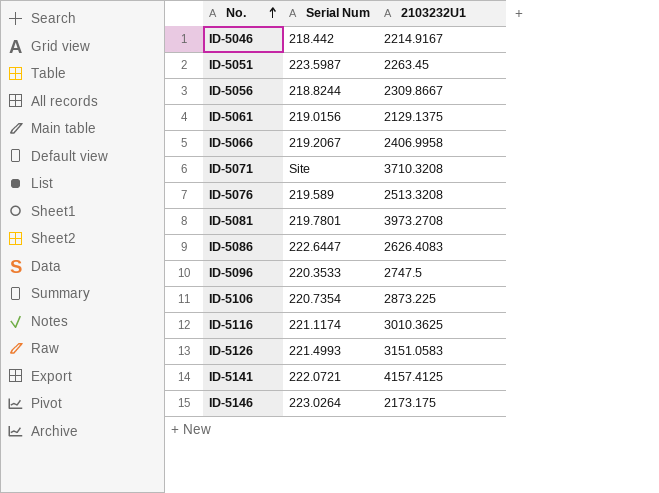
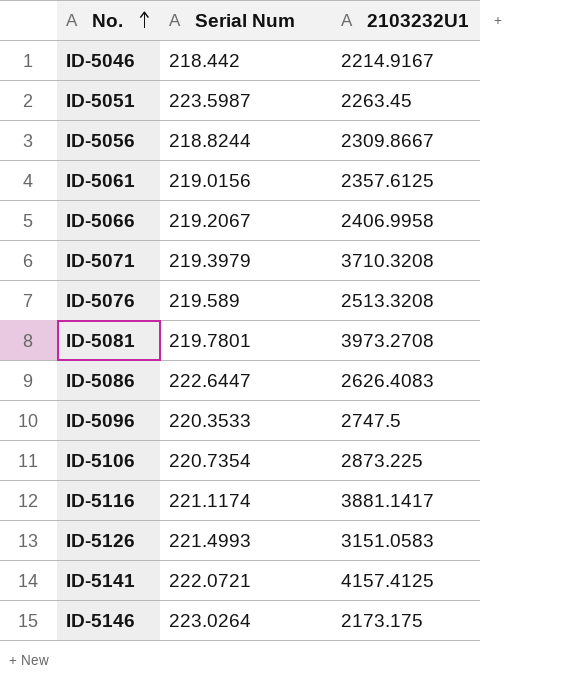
ID-5061 | 2103232U1: 2129.1375 -> 2357.6125
ID-5071 | Serial Num: Site -> 219.3979
ID-5116 | 2103232U1: 3010.3625 -> 3881.1417

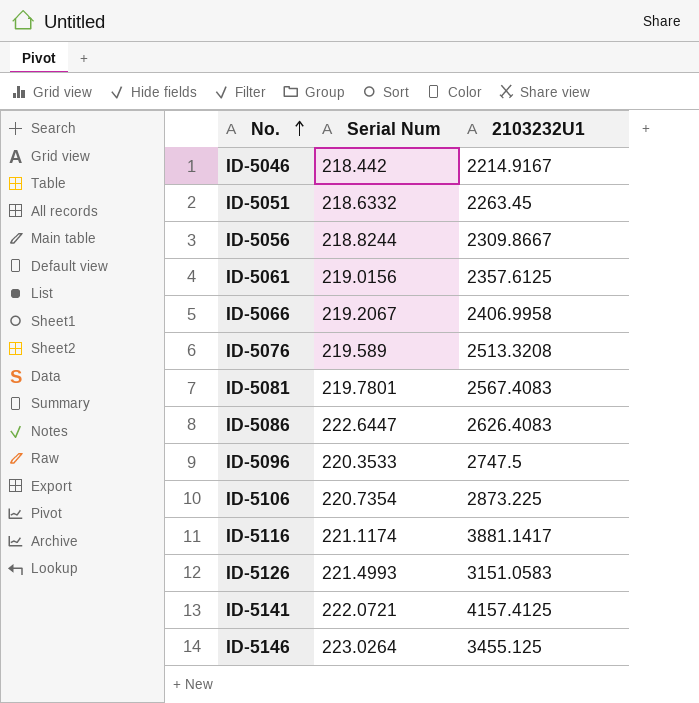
row ID-5071: 219.3979 | 3710.3208 -> none
ID-5051 | Serial Num: 223.5987 -> 218.6332
ID-5081 | 2103232U1: 3973.2708 -> 2567.4083
ID-5146 | 2103232U1: 2173.175 -> 3455.125

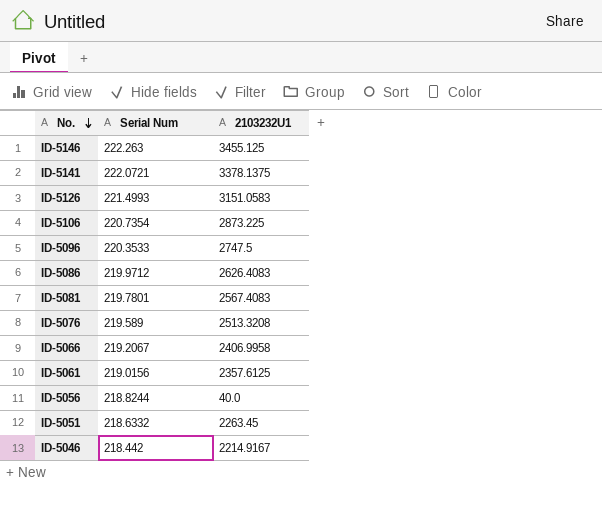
row order: No. ascending -> No. descending
row ID-5116: 221.1174 | 3881.1417 -> none
ID-5146 | Serial Num: 223.0264 -> 222.263
ID-5141 | 2103232U1: 4157.4125 -> 3378.1375
ID-5086 | Serial Num: 222.6447 -> 219.9712
ID-5056 | 2103232U1: 2309.8667 -> 40.0

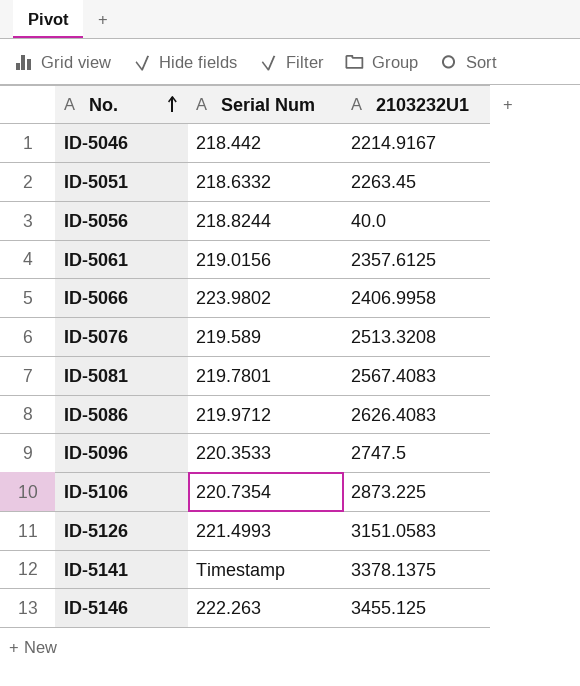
row order: No. descending -> No. ascending
ID-5066 | Serial Num: 219.2067 -> 223.9802
ID-5141 | Serial Num: 222.0721 -> Timestamp

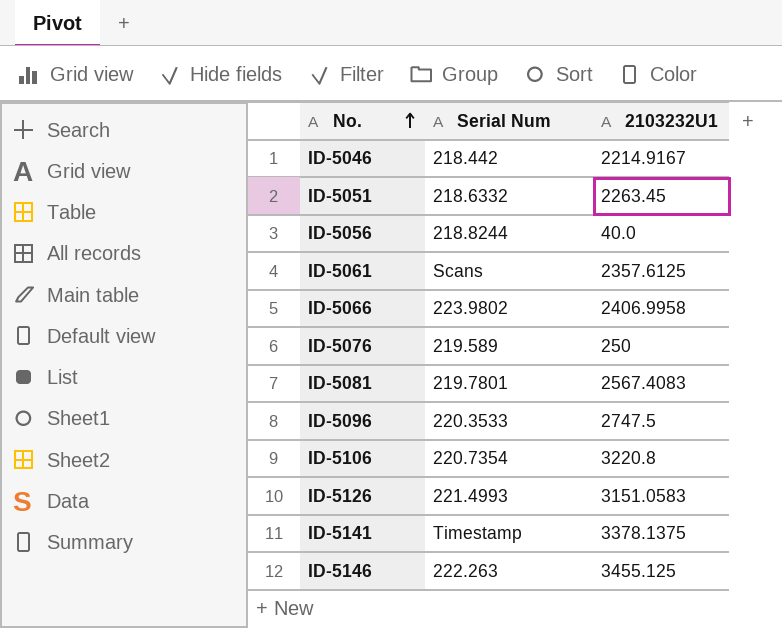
row ID-5086: 219.9712 | 2626.4083 -> none
ID-5061 | Serial Num: 219.0156 -> Scans
ID-5076 | 2103232U1: 2513.3208 -> 250
ID-5106 | 2103232U1: 2873.225 -> 3220.8

